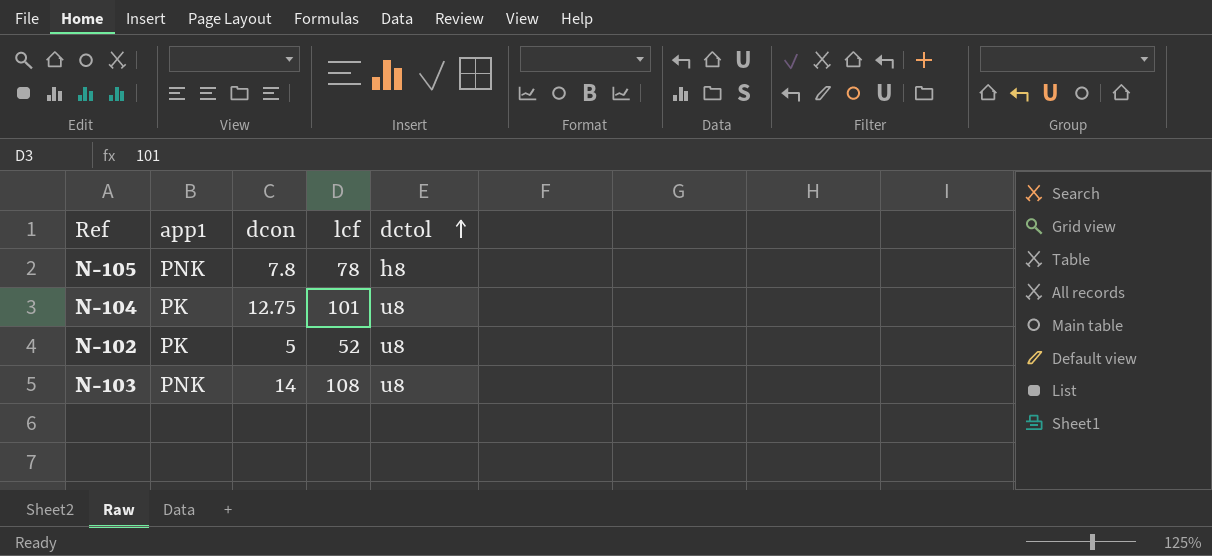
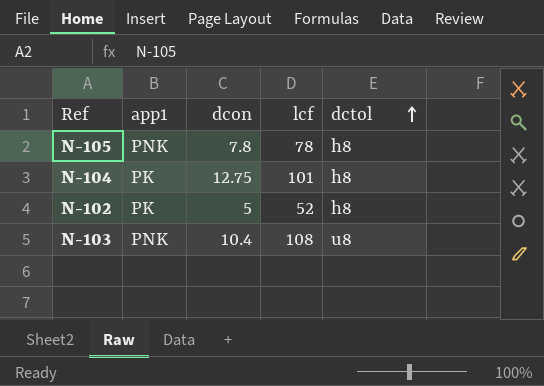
N-104 | dctol: u8 -> h8
N-102 | dctol: u8 -> h8
N-103 | dcon: 14 -> 10.4

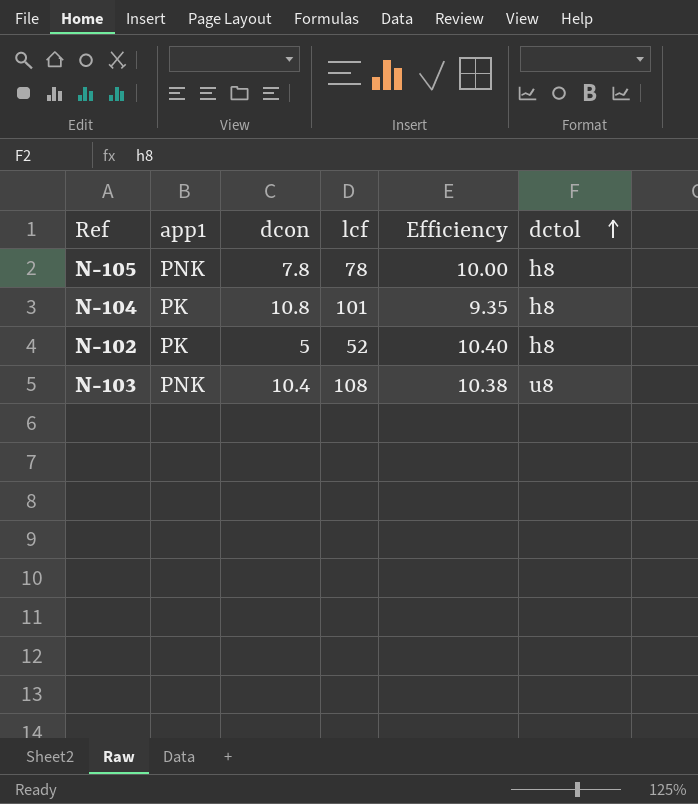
column Efficiency | formula: none -> [lcf] / [dcon]
N-104 | dcon: 12.75 -> 10.8

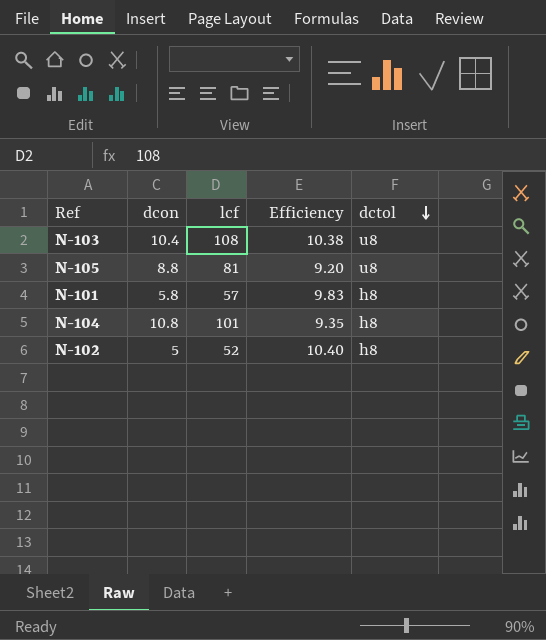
row order: dctol ascending -> dctol descending
column app1 | position: 2 -> none
N-105 | dcon: 7.8 -> 8.8
N-105 | lcf: 78 -> 81
N-105 | Efficiency: 10.00 -> 9.20
N-105 | dctol: h8 -> u8
row N-101: none -> 5.8 | 57 | 9.83 | h8

